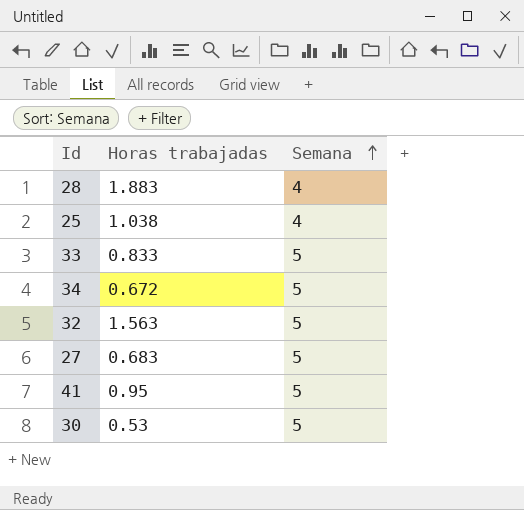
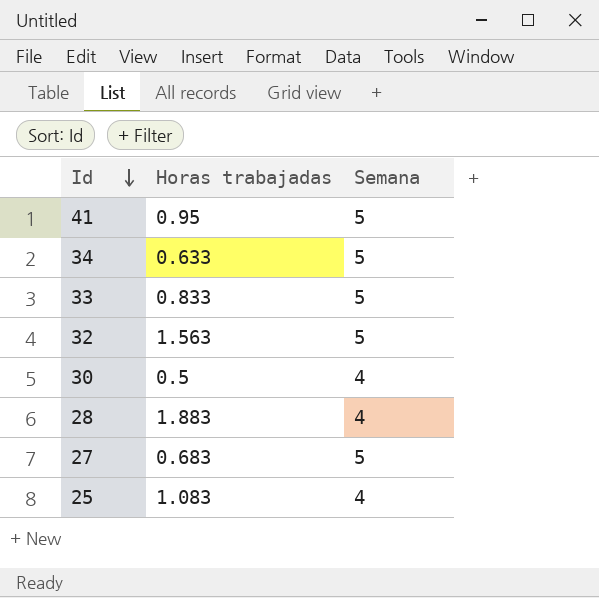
row order: Semana ascending -> Id descending
34 | Horas trabajadas: 0.672 -> 0.633
30 | Horas trabajadas: 0.53 -> 0.5
30 | Semana: 5 -> 4
25 | Horas trabajadas: 1.038 -> 1.083

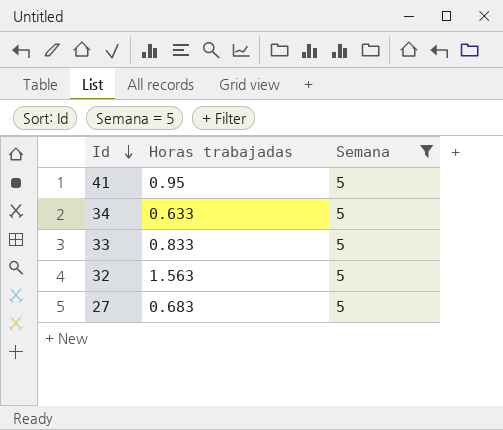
filter: none -> Semana = 5

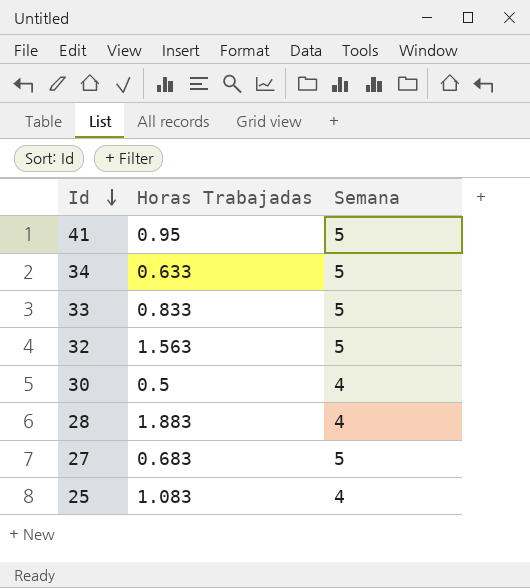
filter: Semana = 5 -> none
column name: Horas trabajadas -> Horas Trabajadas

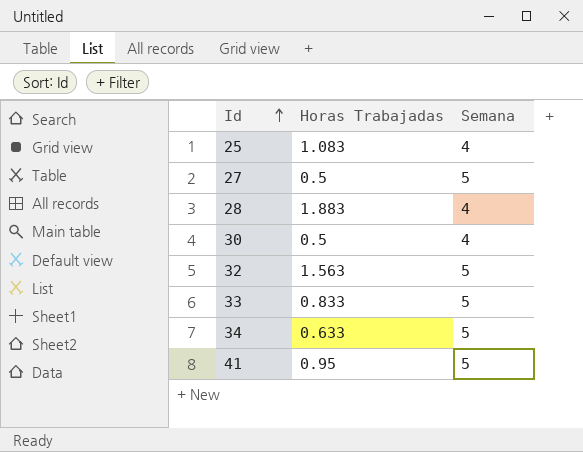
row order: Id descending -> Id ascending
27 | Horas Trabajadas: 0.683 -> 0.5

